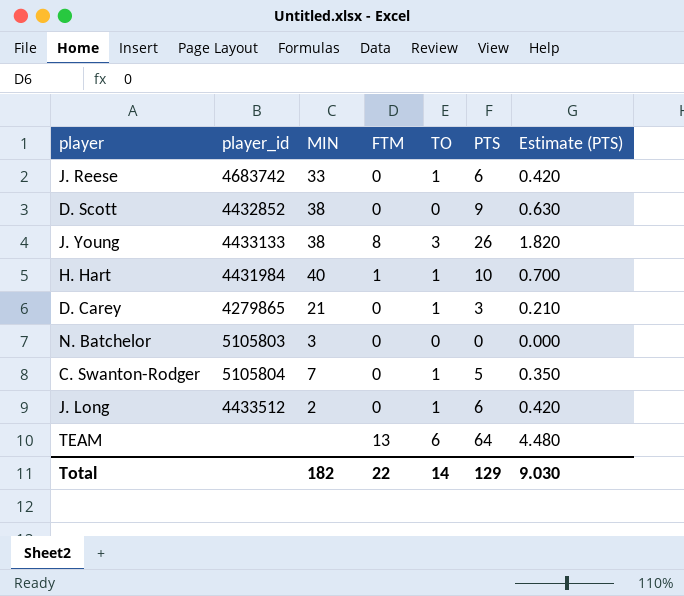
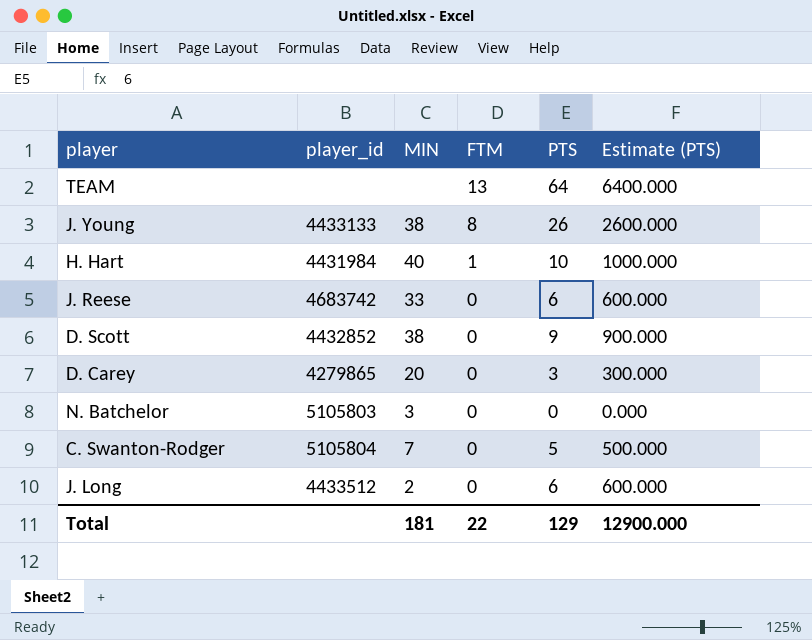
row order: none -> FTM descending
column TO | position: 5 -> none
column Estimate (PTS) | formula: [PTS] * 0.07 -> [PTS] * 100
D. Carey | MIN: 21 -> 20
Total | MIN: 182 -> 181
Total | Estimate (PTS): 9.030 -> 12900.000

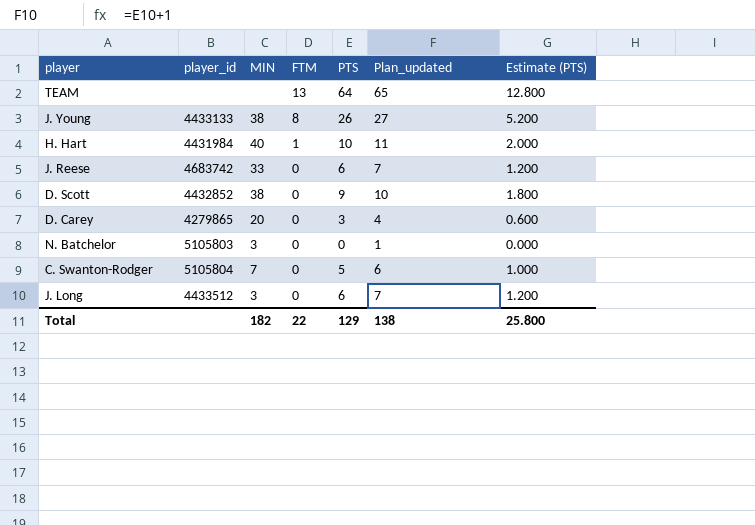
column Plan_updated | formula: none -> [PTS] + 1
column Estimate (PTS) | formula: [PTS] * 100 -> [PTS] * 0.2
J. Long | MIN: 2 -> 3
Total | MIN: 181 -> 182
Total | Estimate (PTS): 12900.000 -> 25.800

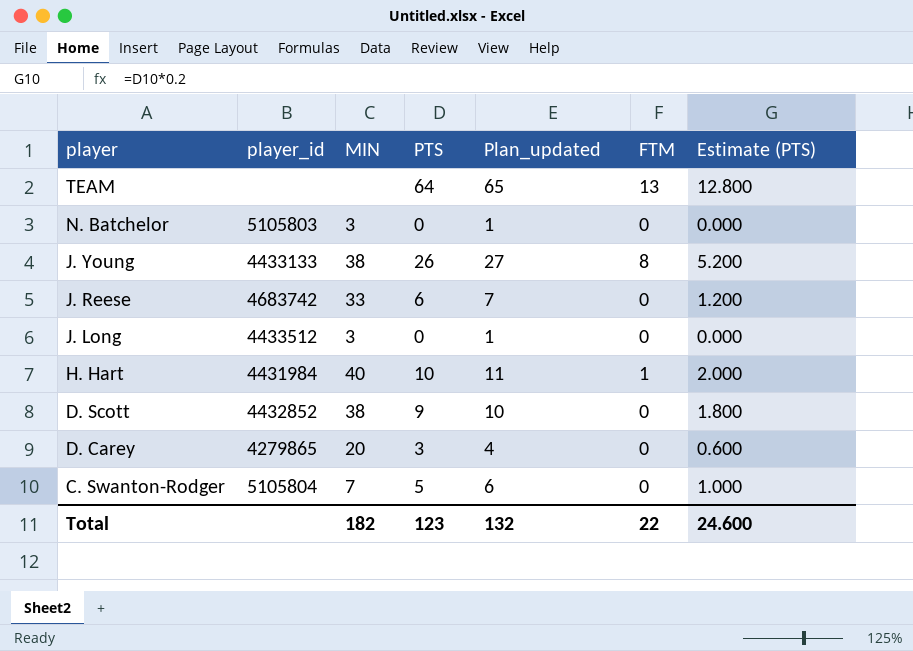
row order: FTM descending -> player descending
column FTM | position: 4 -> 6
J. Long | PTS: 6 -> 0
J. Long | Plan_updated: 7 -> 1
J. Long | Estimate (PTS): 1.200 -> 0.000
Total | PTS: 129 -> 123
Total | Plan_updated: 138 -> 132
Total | Estimate (PTS): 25.800 -> 24.600

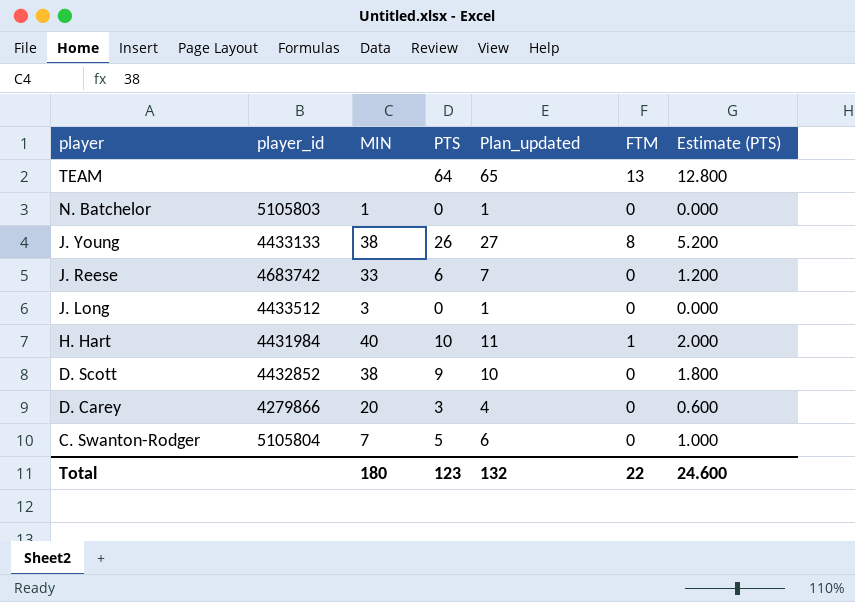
N. Batchelor | MIN: 3 -> 1
D. Carey | player_id: 4279865 -> 4279866
Total | MIN: 182 -> 180

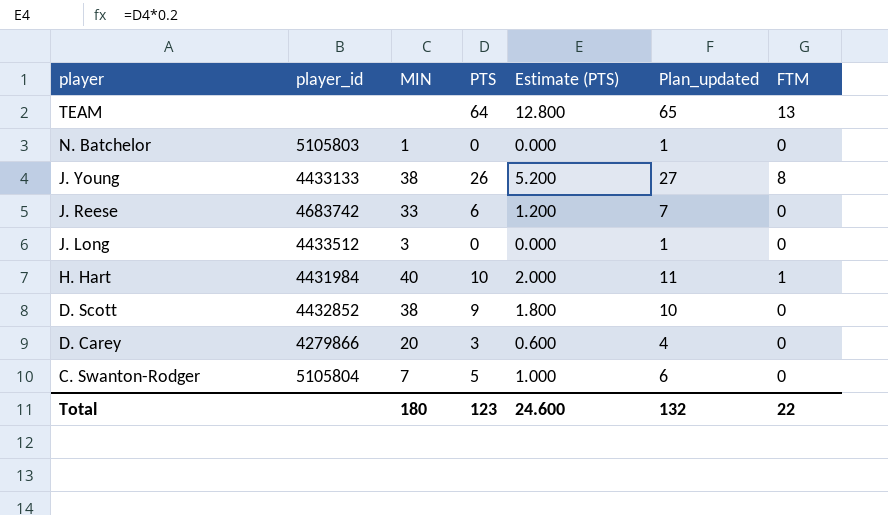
column Estimate (PTS) | position: 7 -> 5

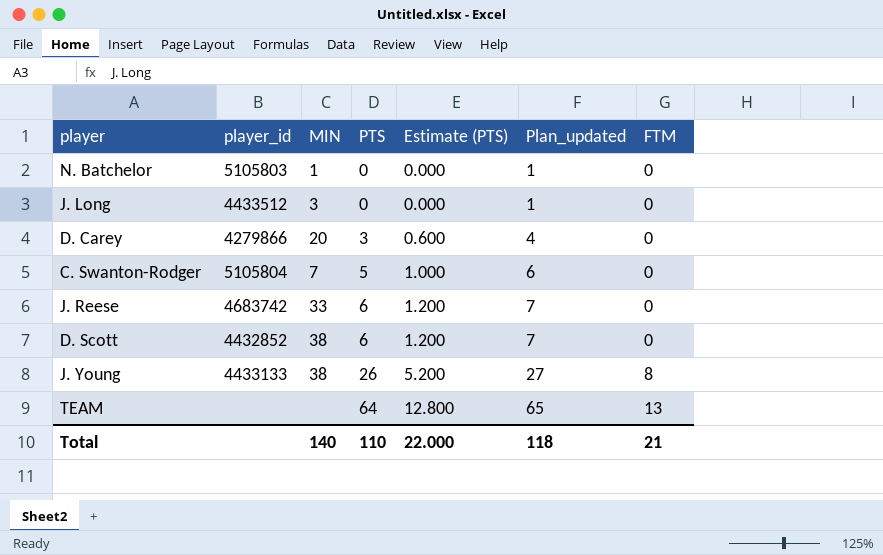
row order: player descending -> PTS ascending
row H. Hart: 4431984 | 40 | 10 | 2.000 | 11 | 1 -> none
D. Scott | PTS: 9 -> 6
D. Scott | Estimate (PTS): 1.800 -> 1.200
D. Scott | Plan_updated: 10 -> 7
Total | MIN: 180 -> 140
Total | PTS: 123 -> 110
Total | Estimate (PTS): 24.600 -> 22.000
Total | Plan_updated: 132 -> 118
Total | FTM: 22 -> 21

